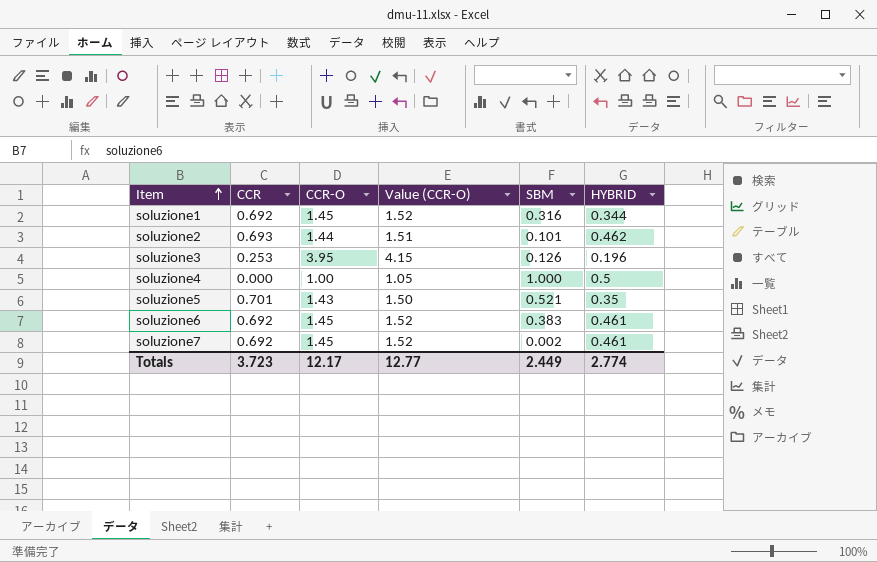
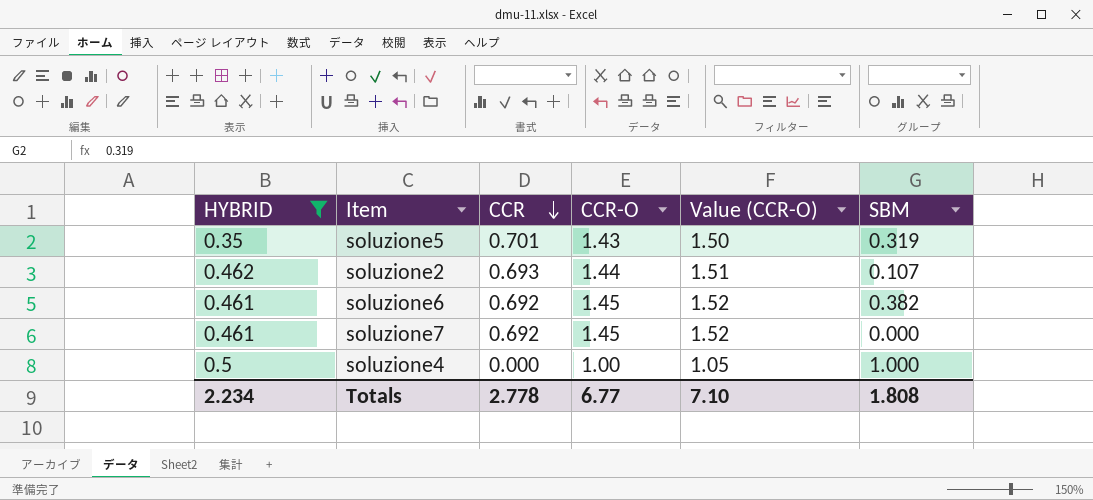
filter: none -> HYBRID >= 0.35
row order: Item ascending -> CCR descending
column HYBRID | position: 6 -> 1
soluzione5 | SBM: 0.521 -> 0.319
soluzione2 | SBM: 0.101 -> 0.107
soluzione6 | SBM: 0.383 -> 0.382
soluzione7 | SBM: 0.002 -> 0.000
Totals | HYBRID: 2.774 -> 2.234
Totals | CCR: 3.723 -> 2.778
Totals | CCR-O: 12.17 -> 6.77
Totals | Value (CCR-O): 12.77 -> 7.10
Totals | SBM: 2.449 -> 1.808

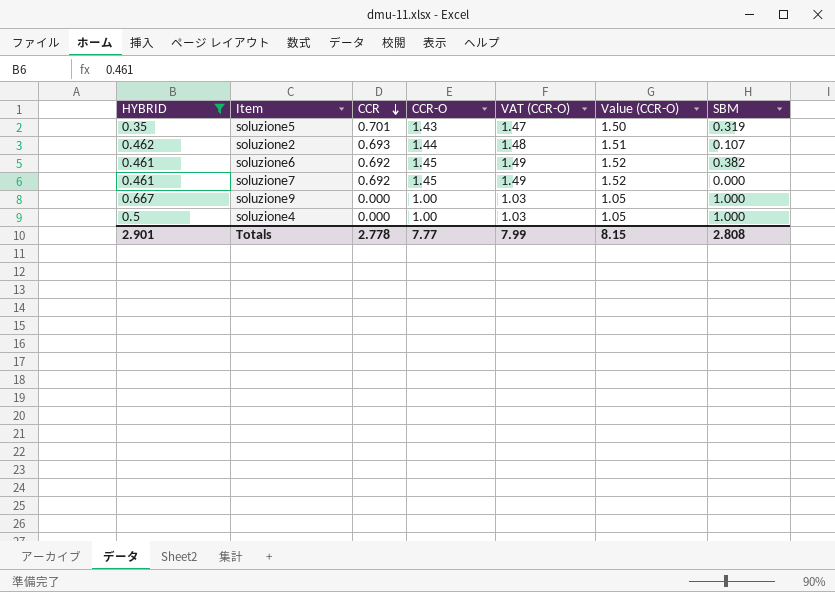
column VAT (CCR-O) | formula: none -> [CCR-O] * 1.03
row soluzione9: none -> 0.667 | 0.000 | 1.00 | 1.03 | 1.05 | 1.000
Totals | HYBRID: 2.234 -> 2.901
Totals | CCR-O: 6.77 -> 7.77
Totals | Value (CCR-O): 7.10 -> 8.15
Totals | SBM: 1.808 -> 2.808

